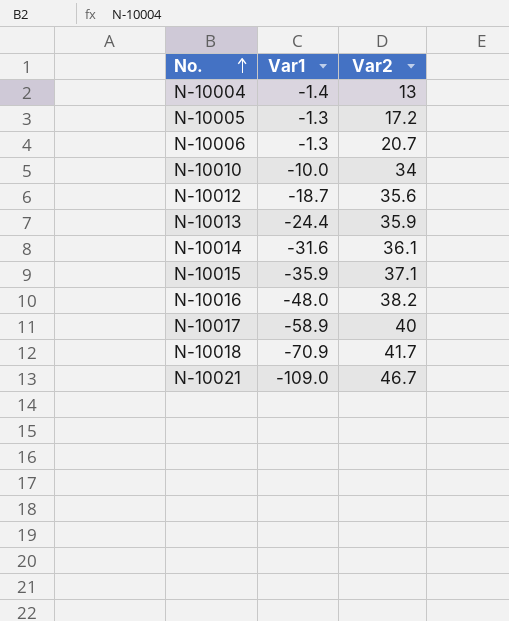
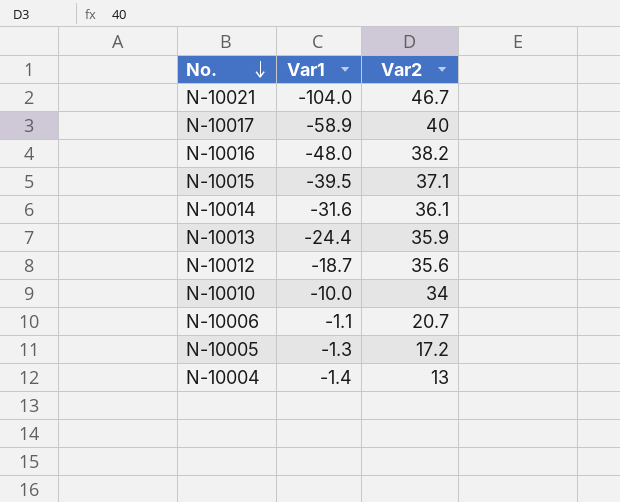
row order: No. ascending -> No. descending
row N-10018: -70.9 | 41.7 -> none
N-10021 | Var1: -109.0 -> -104.0
N-10015 | Var1: -35.9 -> -39.5
N-10006 | Var1: -1.3 -> -1.1

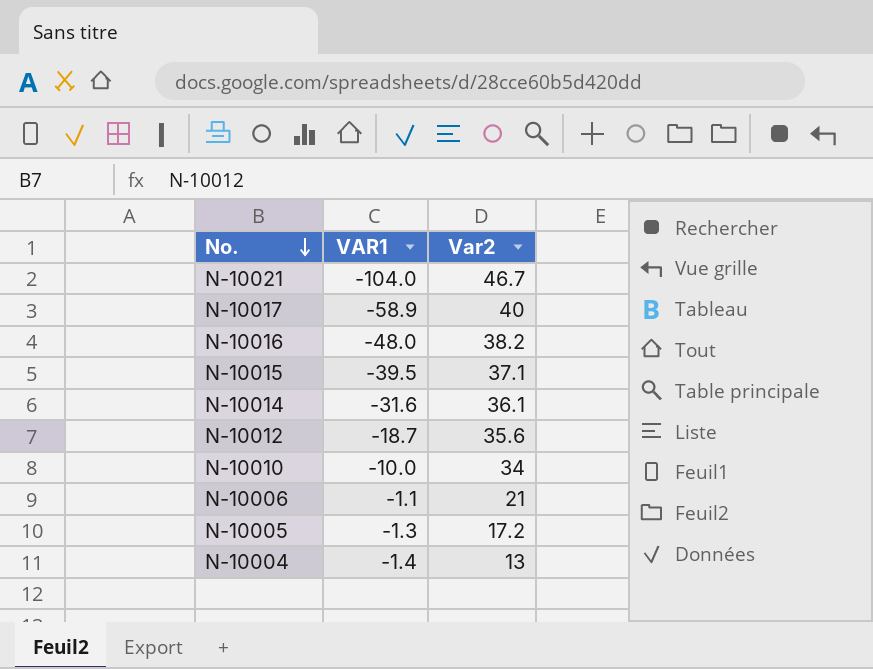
column name: Var1 -> VAR1
row N-10013: -24.4 | 35.9 -> none
N-10006 | Var2: 20.7 -> 21

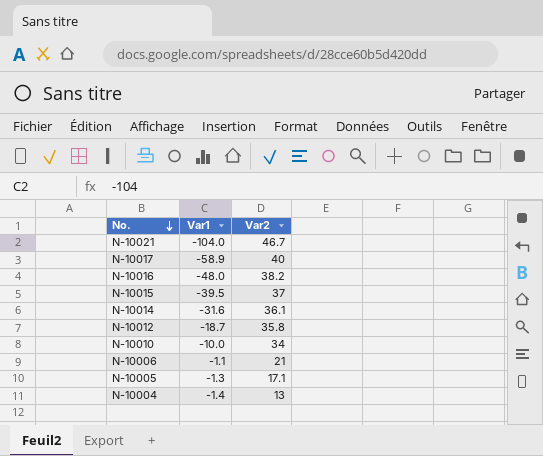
column name: VAR1 -> Var1
N-10015 | Var2: 37.1 -> 37
N-10012 | Var2: 35.6 -> 35.8
N-10005 | Var2: 17.2 -> 17.1

